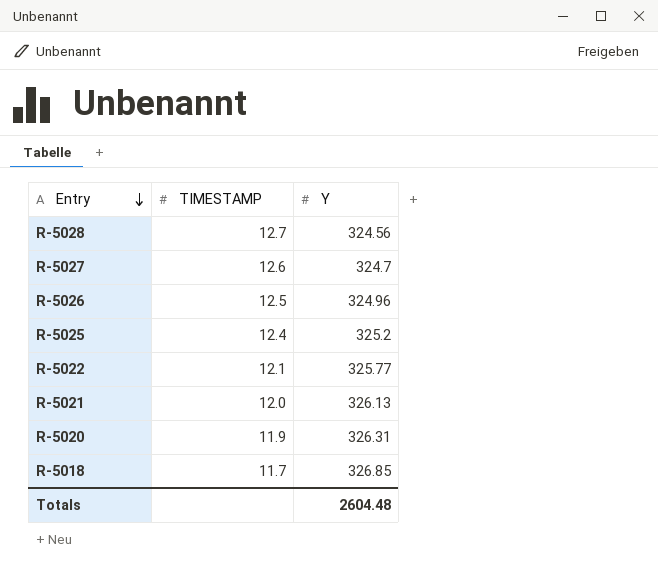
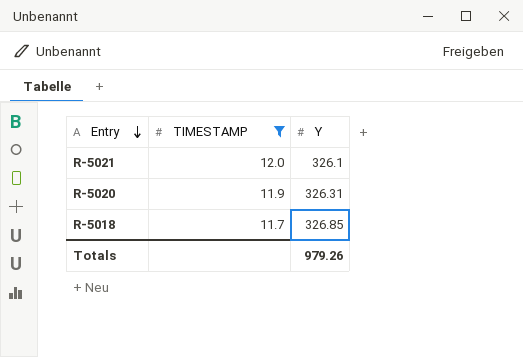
filter: none -> TIMESTAMP <= 12.0
R-5021 | Y: 326.13 -> 326.1
Totals | Y: 2604.48 -> 979.26

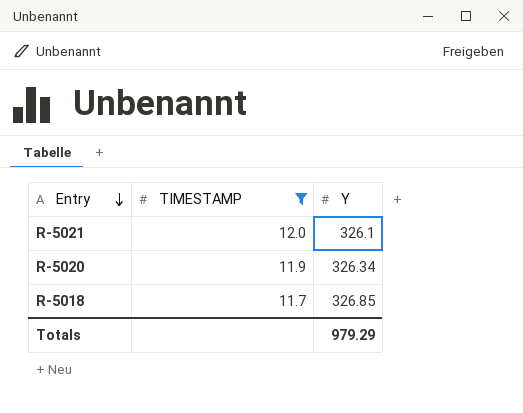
R-5020 | Y: 326.31 -> 326.34
Totals | Y: 979.26 -> 979.29

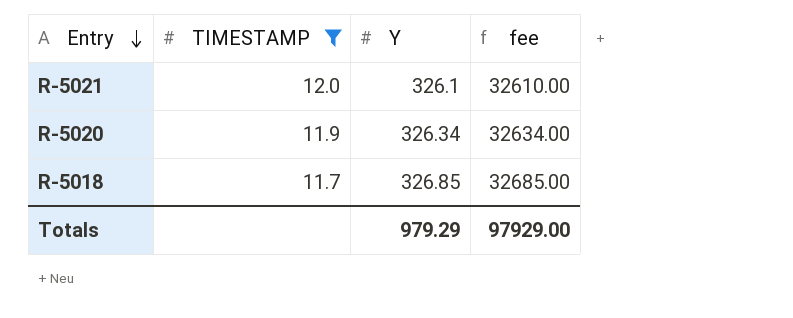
column fee | formula: none -> [Y] * 100

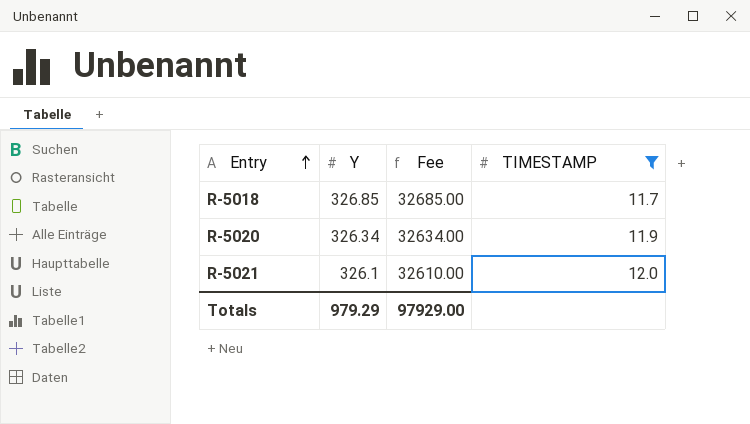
row order: Entry descending -> Entry ascending
column name: fee -> Fee
column TIMESTAMP | position: 2 -> 4

